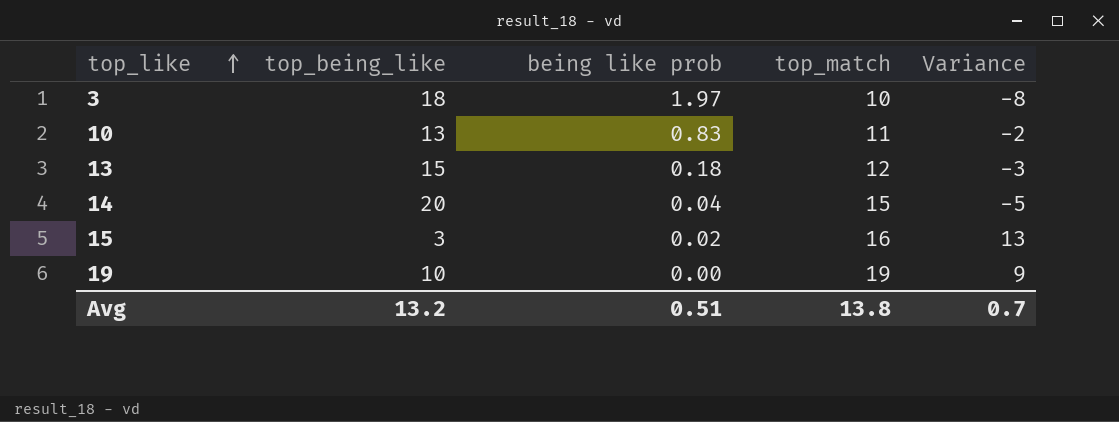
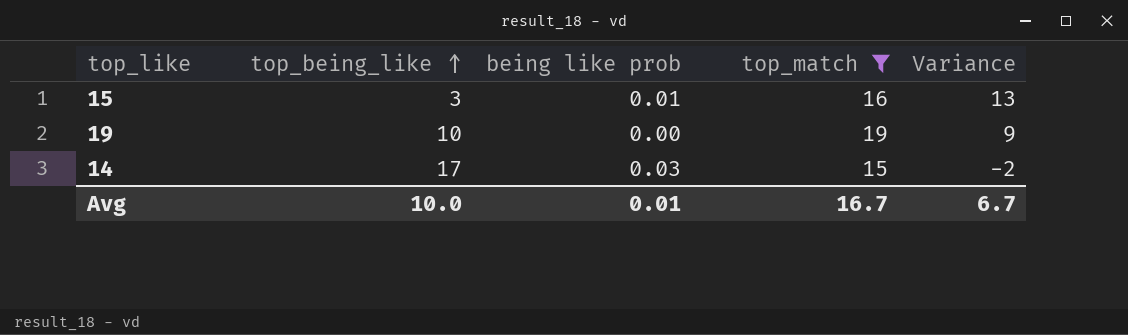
filter: none -> top_match >= 15
row order: top_like ascending -> top_being_like ascending
15 | being like prob: 0.02 -> 0.01
14 | top_being_like: 20 -> 17
14 | being like prob: 0.04 -> 0.03
14 | Variance: -5 -> -2
Avg | top_being_like: 13.2 -> 10.0
Avg | being like prob: 0.51 -> 0.01
Avg | top_match: 13.8 -> 16.7
Avg | Variance: 0.7 -> 6.7

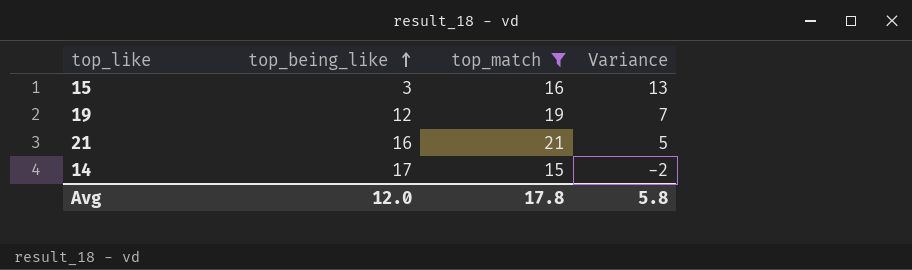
column being like prob | position: 3 -> none
19 | top_being_like: 10 -> 12
19 | Variance: 9 -> 7
row 21: none -> 16 | 21 | 5
Avg | top_being_like: 10.0 -> 12.0
Avg | top_match: 16.7 -> 17.8
Avg | Variance: 6.7 -> 5.8

